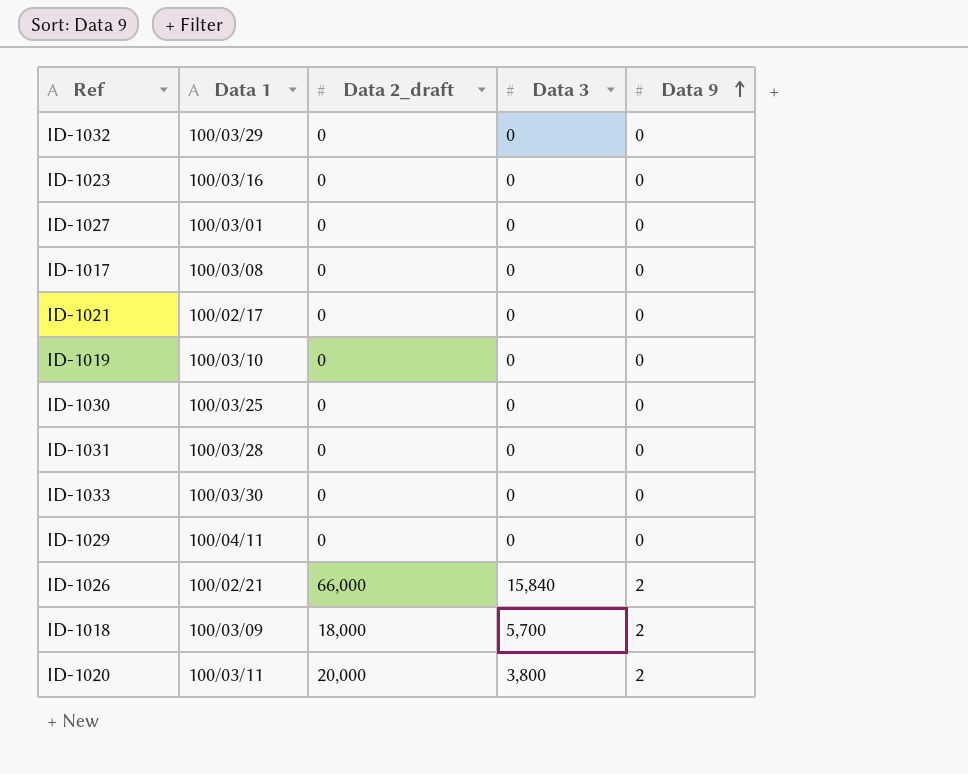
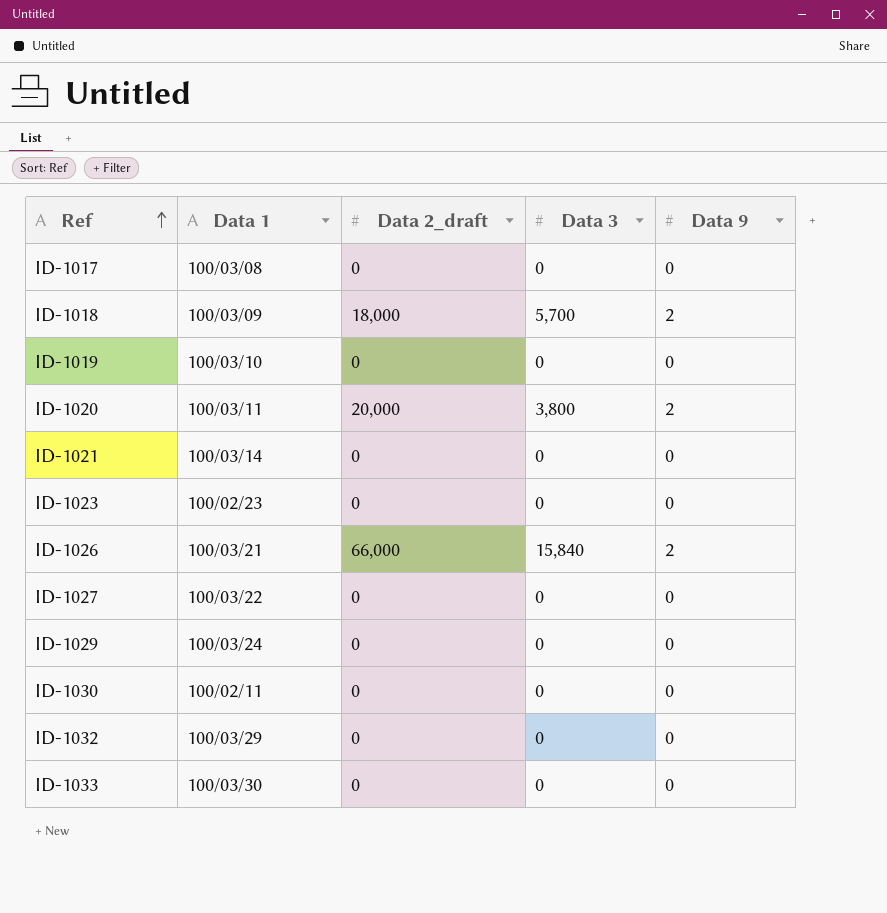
row order: Data 9 ascending -> Ref ascending
row ID-1031: 100/03/28 | 0 | 0 | 0 -> none
ID-1021 | Data 1: 100/02/17 -> 100/03/14
ID-1023 | Data 1: 100/03/16 -> 100/02/23
ID-1026 | Data 1: 100/02/21 -> 100/03/21
ID-1027 | Data 1: 100/03/01 -> 100/03/22
ID-1029 | Data 1: 100/04/11 -> 100/03/24
ID-1030 | Data 1: 100/03/25 -> 100/02/11

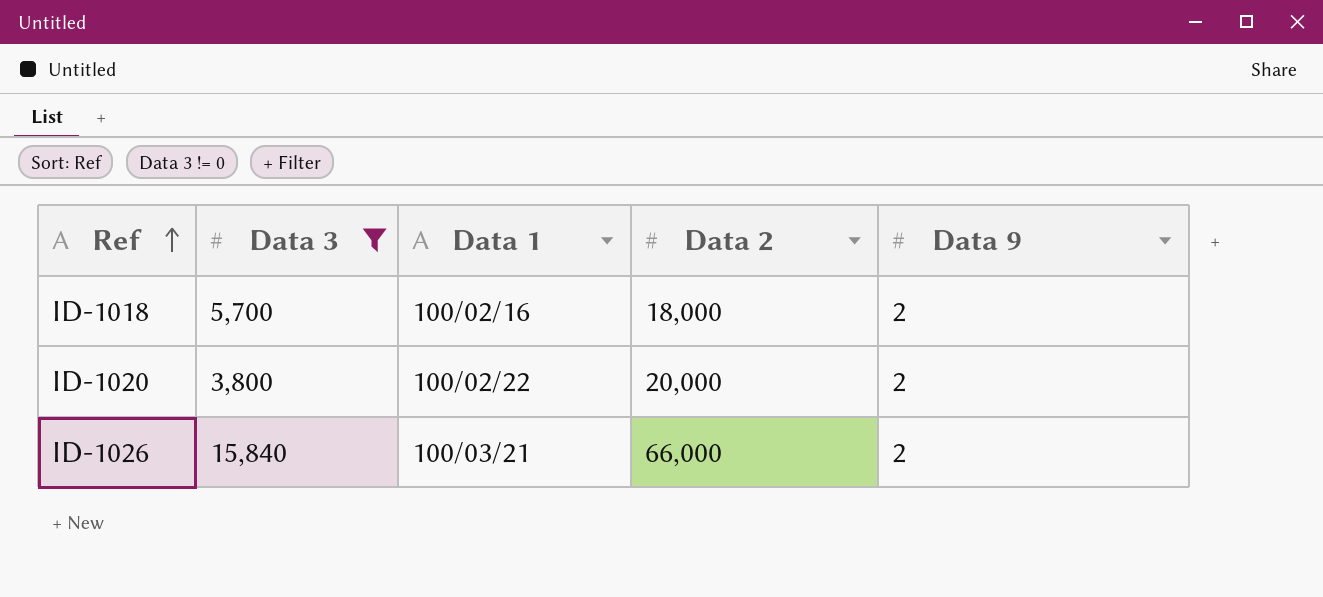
filter: none -> Data 3 != 0
column Data 3 | position: 4 -> 2
column name: Data 2_draft -> Data 2
ID-1018 | Data 1: 100/03/09 -> 100/02/16
ID-1020 | Data 1: 100/03/11 -> 100/02/22

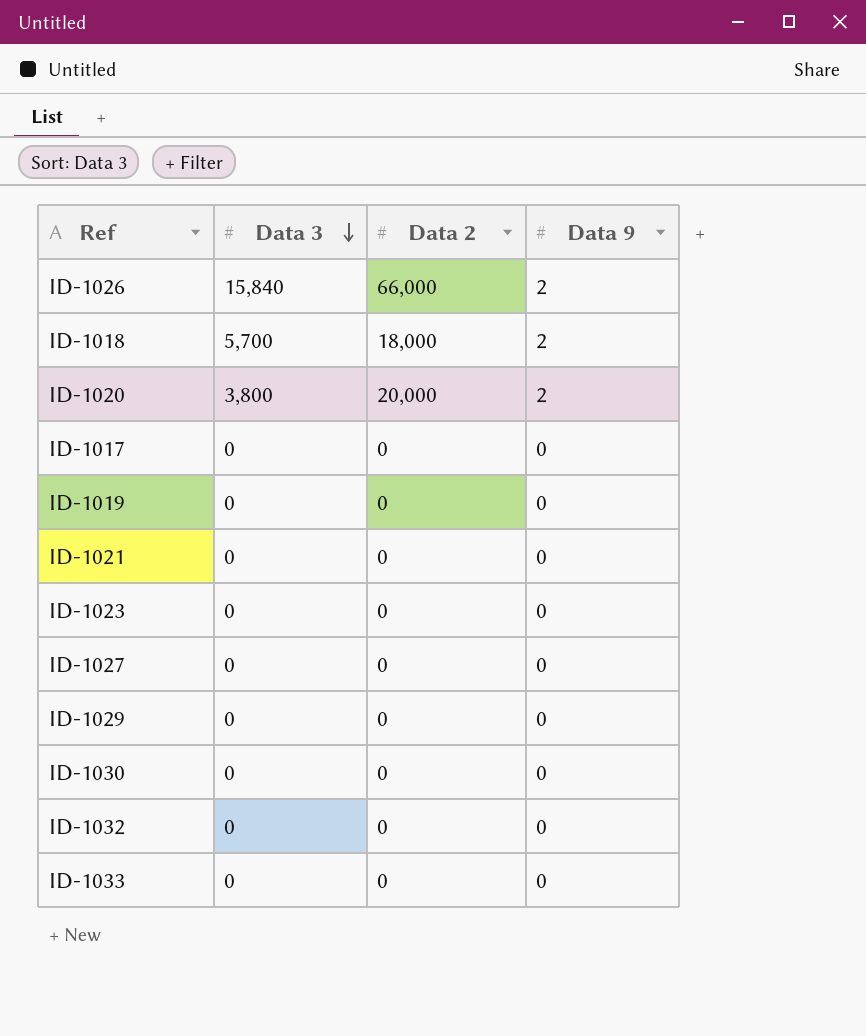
filter: Data 3 != 0 -> none
row order: Ref ascending -> Data 3 descending
column Data 1 | position: 3 -> none

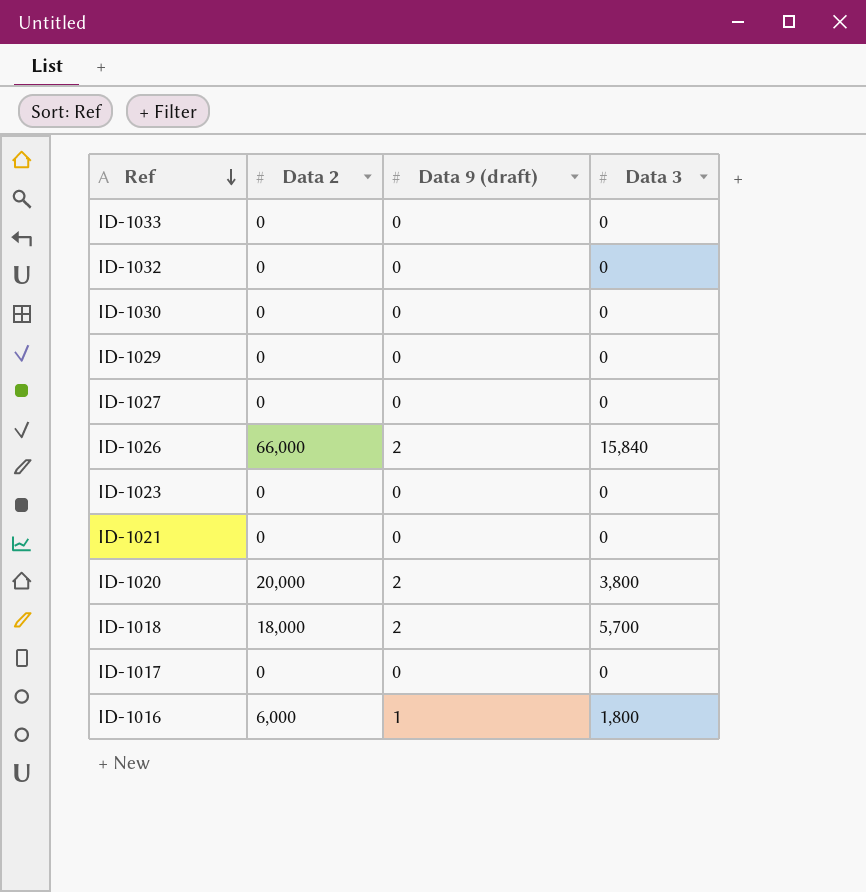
row order: Data 3 descending -> Ref descending
column name: Data 9 -> Data 9 (draft)
column Data 3 | position: 2 -> 4
row ID-1019: 0 | 0 | 0 -> none
row ID-1016: none -> 6,000 | 1 | 1,800

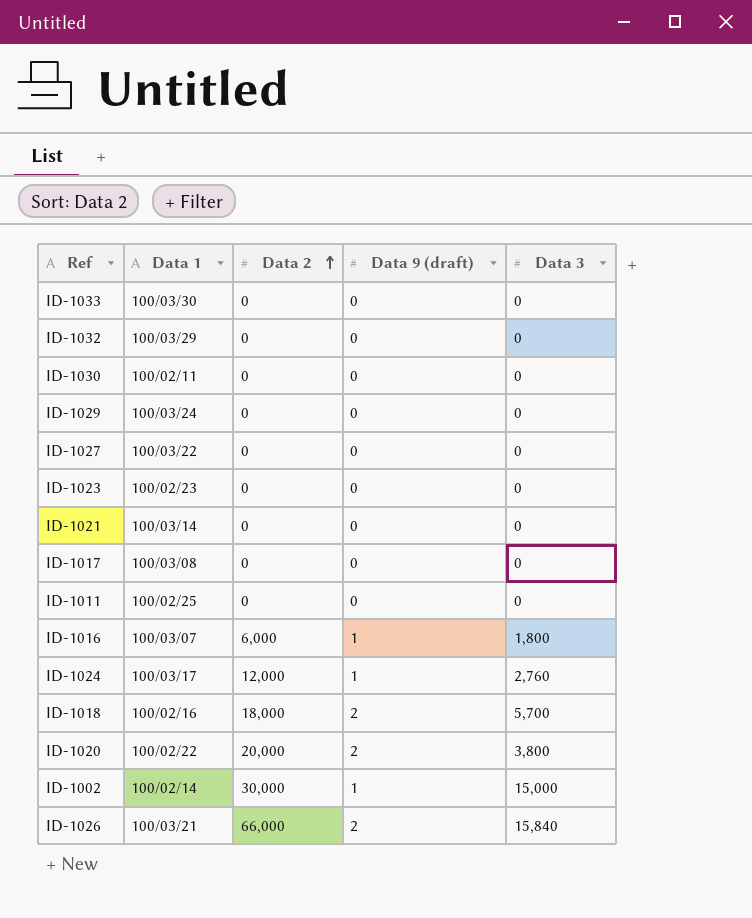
row order: Ref descending -> Data 2 ascending
column Data 1 | position: none -> 2
row ID-1011: none -> 100/02/25 | 0 | 0 | 0
row ID-1024: none -> 100/03/17 | 12,000 | 1 | 2,760
row ID-1002: none -> 100/02/14 | 30,000 | 1 | 15,000

